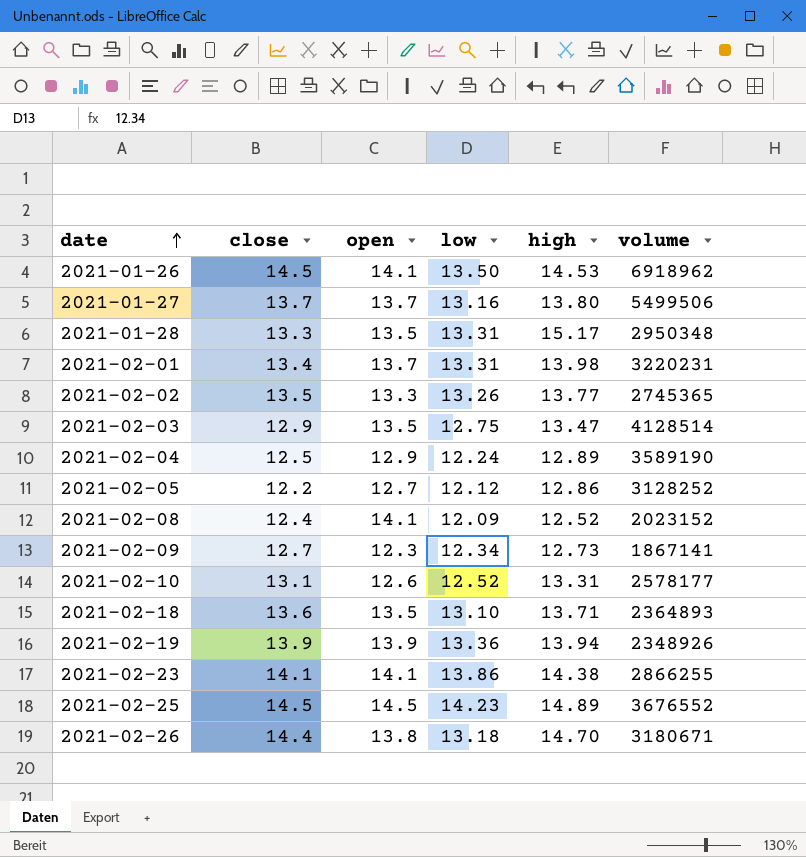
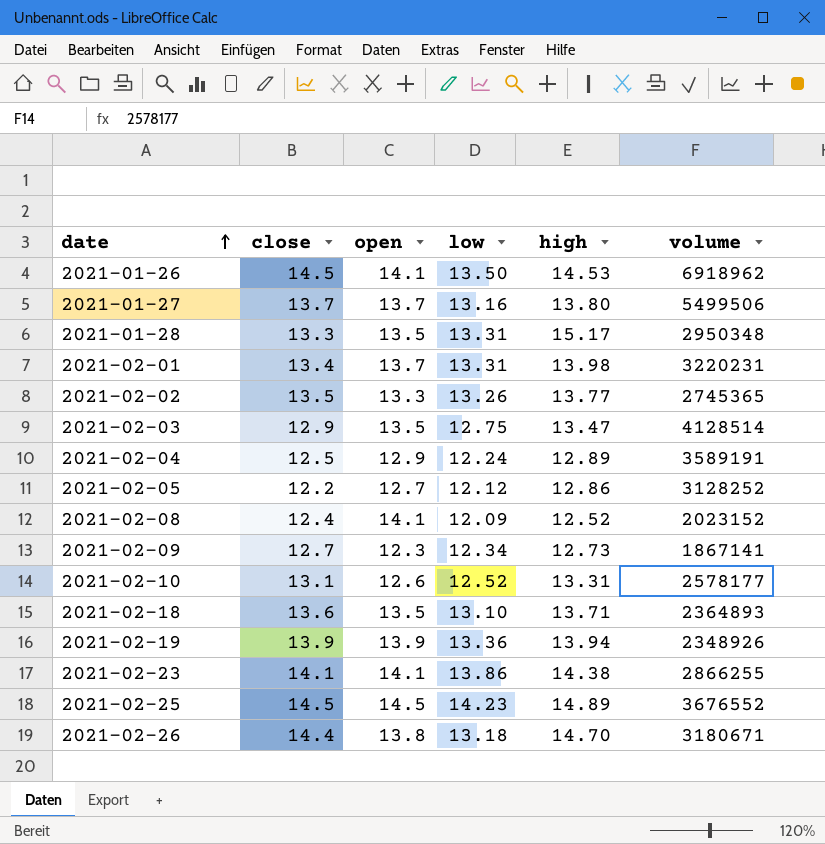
2021-02-04 | volume: 3589190 -> 3589191

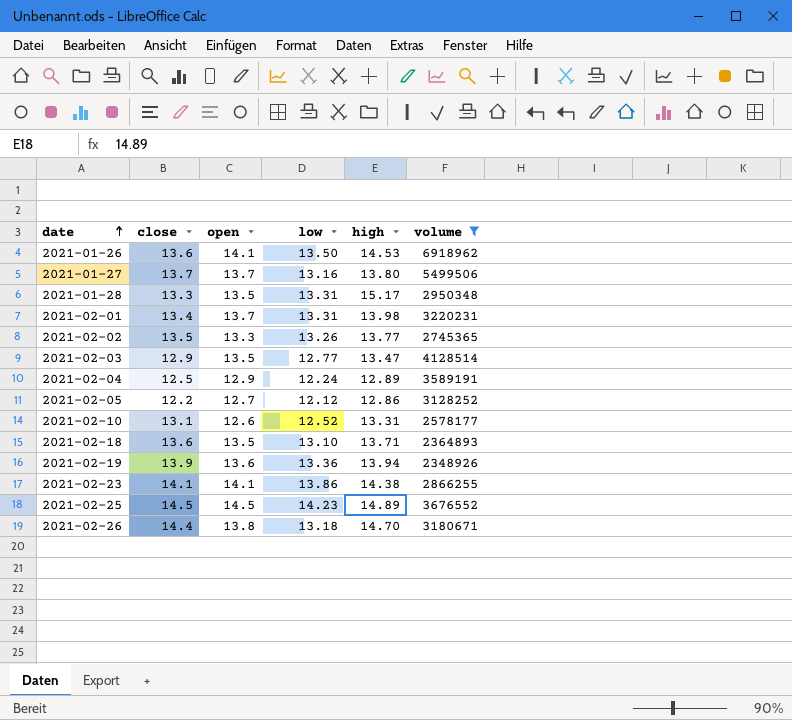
filter: none -> volume >= 2348926
2021-01-26 | close: 14.5 -> 13.6
2021-02-03 | low: 12.75 -> 12.77
2021-02-19 | open: 13.9 -> 13.6

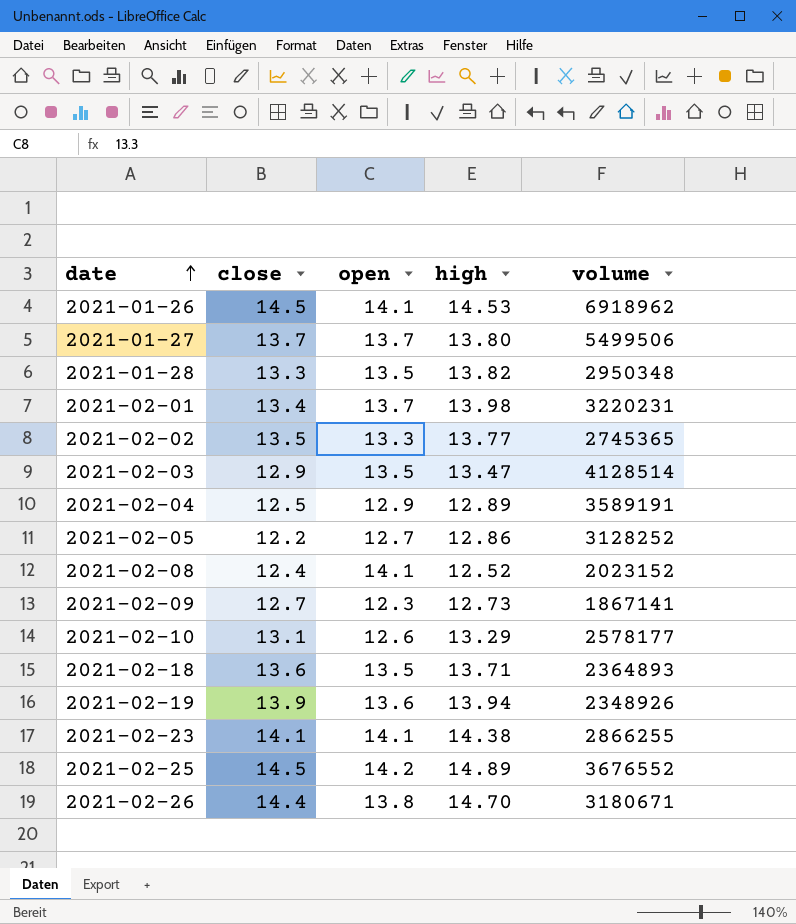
filter: volume >= 2348926 -> none
column low | position: 4 -> none
2021-01-26 | close: 13.6 -> 14.5
2021-01-28 | high: 15.17 -> 13.82
2021-02-10 | high: 13.31 -> 13.29
2021-02-25 | open: 14.5 -> 14.2

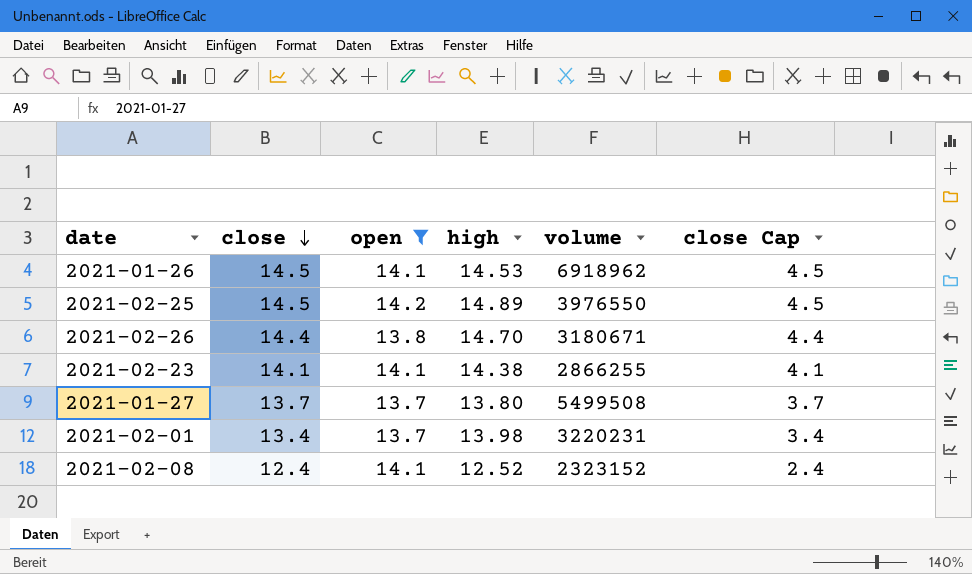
filter: none -> open >= 13.7
row order: date ascending -> close descending
column close Cap | formula: none -> [close] - 10
2021-02-25 | volume: 3676552 -> 3976550
2021-01-27 | volume: 5499506 -> 5499508
2021-02-08 | volume: 2023152 -> 2323152

